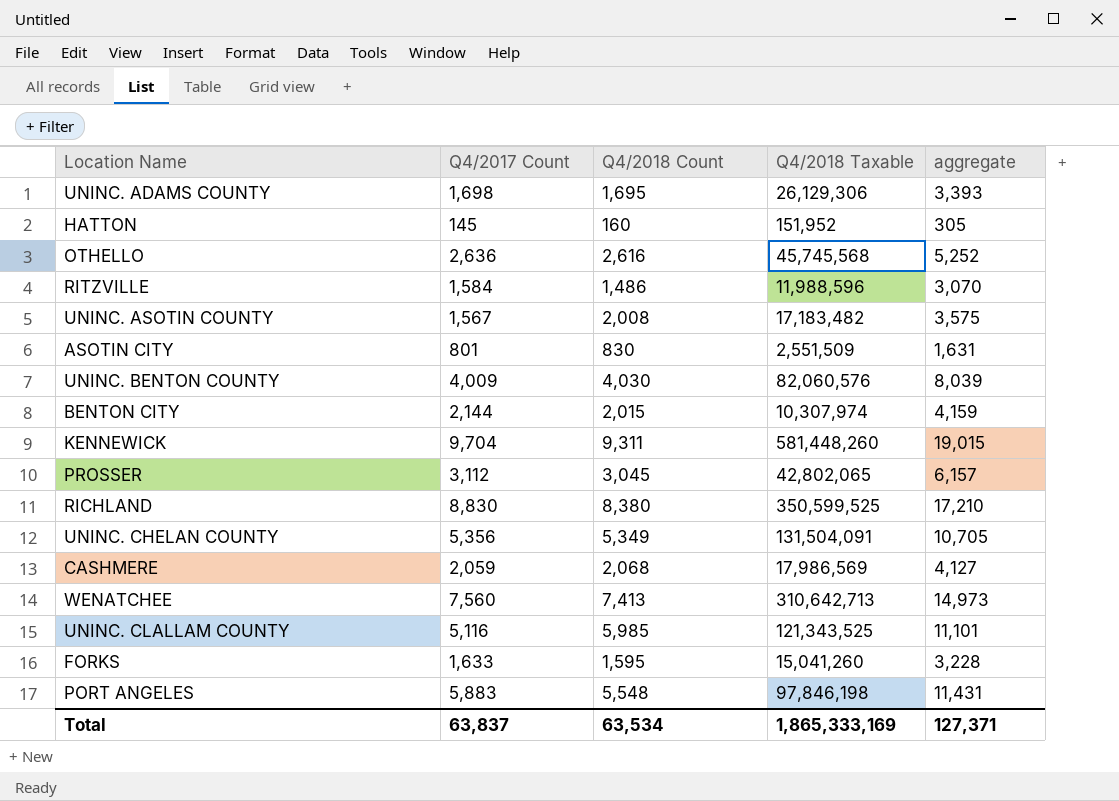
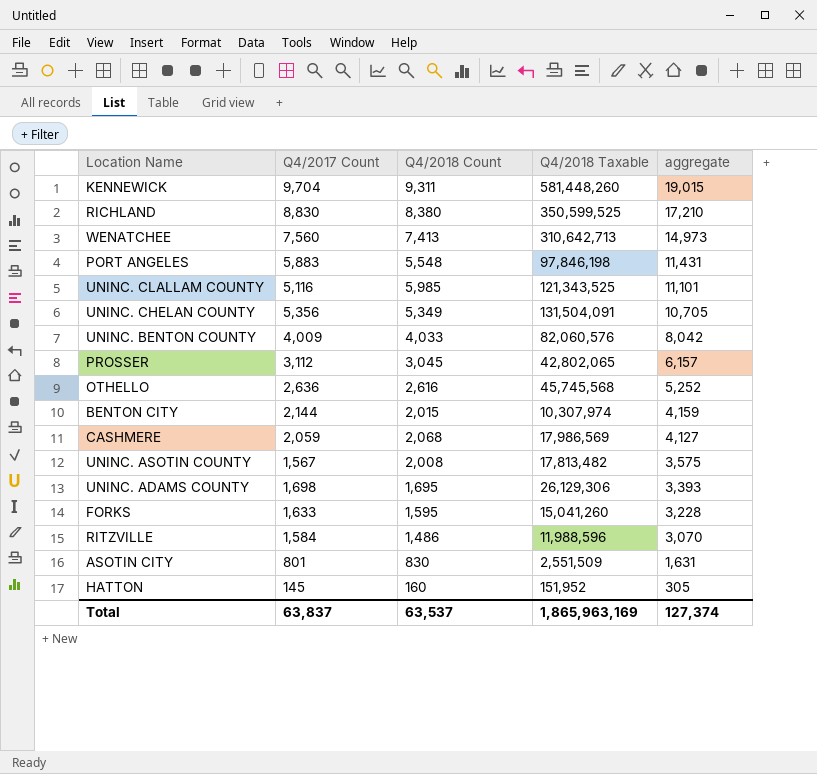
row order: none -> aggregate descending
UNINC. BENTON COUNTY | Q4/2018 Count: 4,030 -> 4,033
UNINC. BENTON COUNTY | aggregate: 8,039 -> 8,042
UNINC. ASOTIN COUNTY | Q4/2018 Taxable: 17,183,482 -> 17,813,482
Total | Q4/2018 Count: 63,534 -> 63,537
Total | Q4/2018 Taxable: 1,865,333,169 -> 1,865,963,169
Total | aggregate: 127,371 -> 127,374

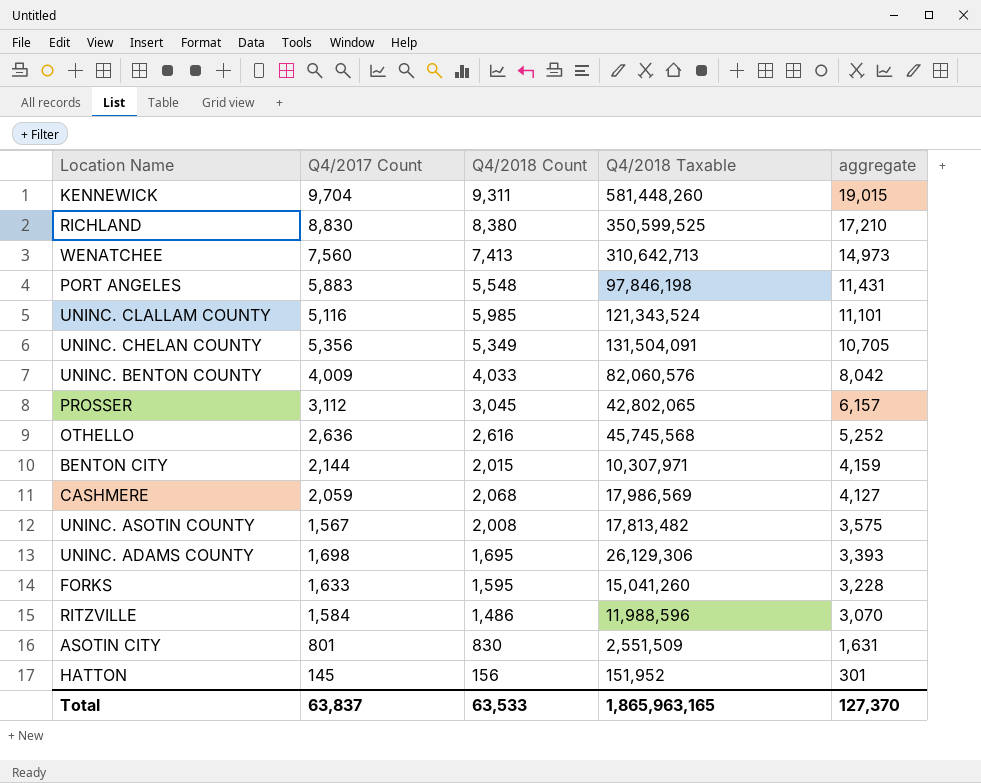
UNINC. CLALLAM COUNTY | Q4/2018 Taxable: 121,343,525 -> 121,343,524
BENTON CITY | Q4/2018 Taxable: 10,307,974 -> 10,307,971
HATTON | Q4/2018 Count: 160 -> 156
HATTON | aggregate: 305 -> 301
Total | Q4/2018 Count: 63,537 -> 63,533
Total | Q4/2018 Taxable: 1,865,963,169 -> 1,865,963,165
Total | aggregate: 127,374 -> 127,370

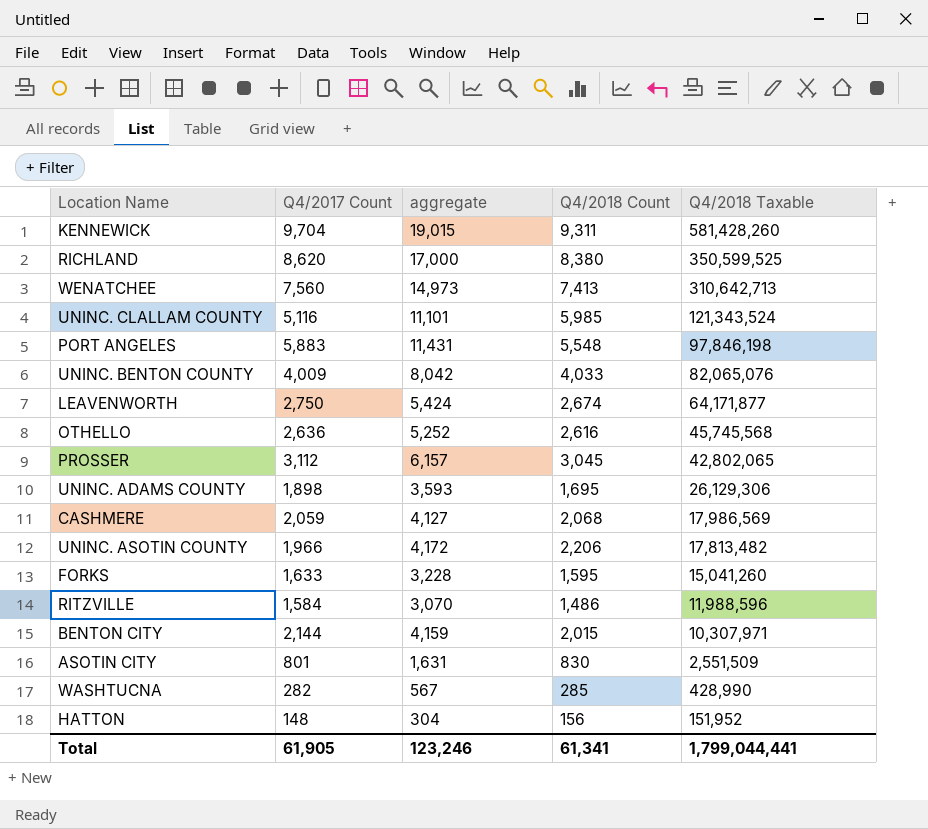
row order: aggregate descending -> Q4/2018 Taxable descending
column aggregate | position: 5 -> 3
row UNINC. CHELAN COUNTY: 5,356 | 5,349 | 131,504,091 | 10,705 -> none
KENNEWICK | Q4/2018 Taxable: 581,448,260 -> 581,428,260
RICHLAND | Q4/2017 Count: 8,830 -> 8,620
RICHLAND | aggregate: 17,210 -> 17,000
UNINC. BENTON COUNTY | Q4/2018 Taxable: 82,060,576 -> 82,065,076
row LEAVENWORTH: none -> 2,750 | 5,424 | 2,674 | 64,171,877
UNINC. ADAMS COUNTY | Q4/2017 Count: 1,698 -> 1,898
UNINC. ADAMS COUNTY | aggregate: 3,393 -> 3,593
UNINC. ASOTIN COUNTY | Q4/2017 Count: 1,567 -> 1,966
UNINC. ASOTIN COUNTY | aggregate: 3,575 -> 4,172
UNINC. ASOTIN COUNTY | Q4/2018 Count: 2,008 -> 2,206
row WASHTUCNA: none -> 282 | 567 | 285 | 428,990
HATTON | Q4/2017 Count: 145 -> 148
HATTON | aggregate: 301 -> 304
Total | Q4/2017 Count: 63,837 -> 61,905
Total | aggregate: 127,370 -> 123,246
Total | Q4/2018 Count: 63,533 -> 61,341
Total | Q4/2018 Taxable: 1,865,963,165 -> 1,799,044,441

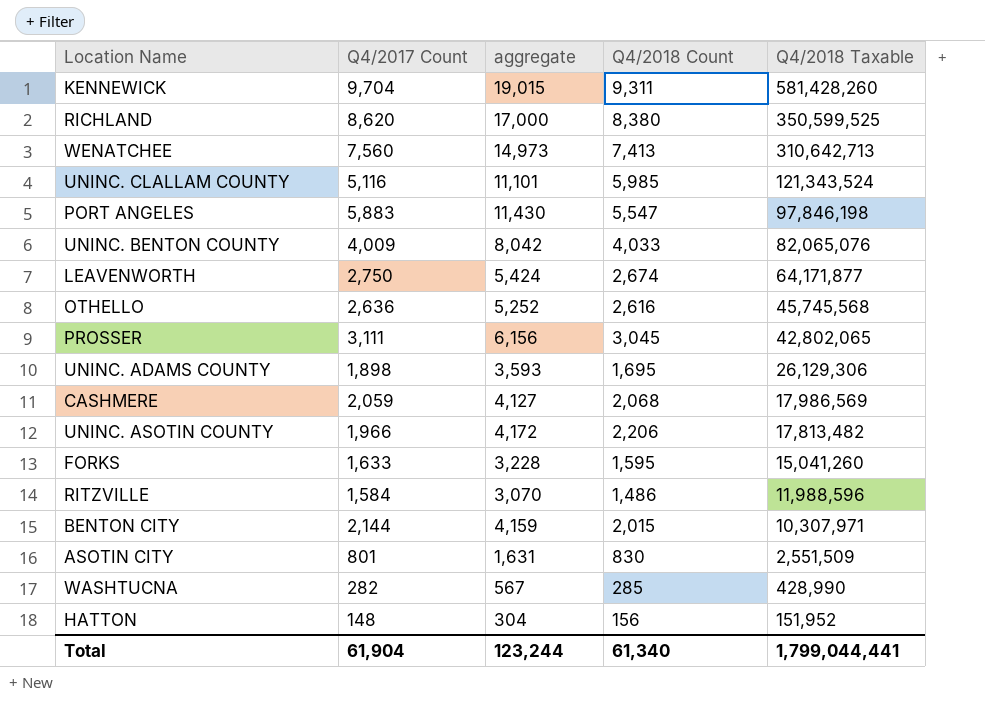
PORT ANGELES | aggregate: 11,431 -> 11,430
PORT ANGELES | Q4/2018 Count: 5,548 -> 5,547
PROSSER | Q4/2017 Count: 3,112 -> 3,111
PROSSER | aggregate: 6,157 -> 6,156
Total | Q4/2017 Count: 61,905 -> 61,904
Total | aggregate: 123,246 -> 123,244
Total | Q4/2018 Count: 61,341 -> 61,340

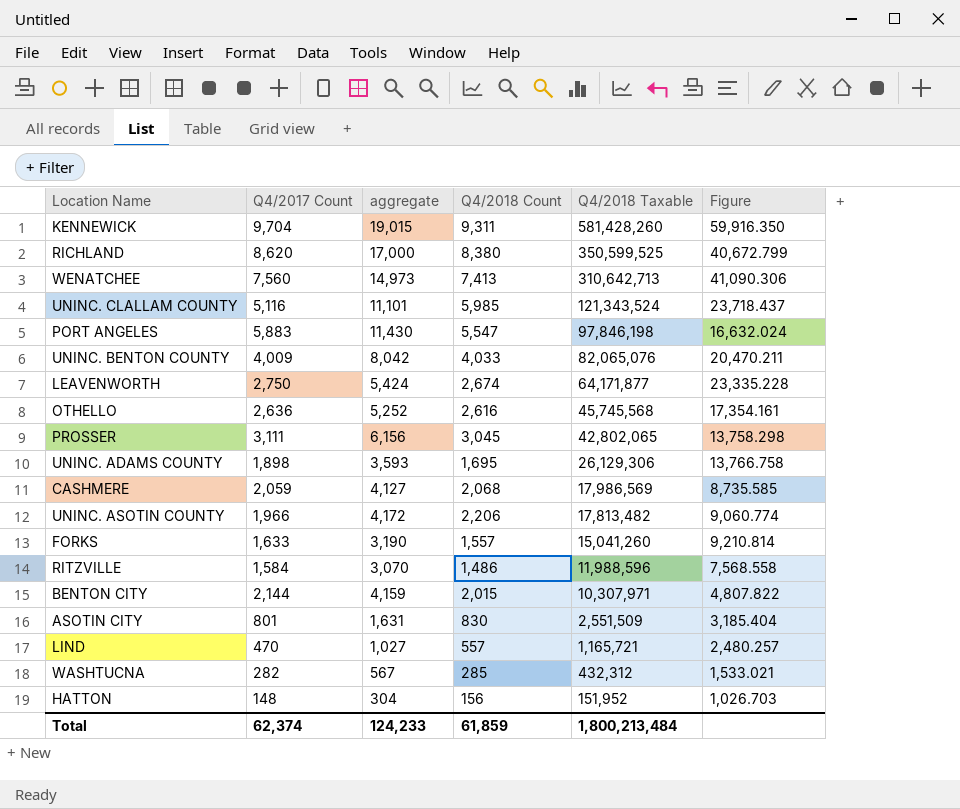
column Figure | formula: none -> [Q4/2018 Taxable] / [Q4/2017 Count]
FORKS | aggregate: 3,228 -> 3,190
FORKS | Q4/2018 Count: 1,595 -> 1,557
row LIND: none -> 470 | 1,027 | 557 | 1,165,721 | 2,480.257
WASHTUCNA | Q4/2018 Taxable: 428,990 -> 432,312
Total | Q4/2017 Count: 61,904 -> 62,374
Total | aggregate: 123,244 -> 124,233
Total | Q4/2018 Count: 61,340 -> 61,859
Total | Q4/2018 Taxable: 1,799,044,441 -> 1,800,213,484

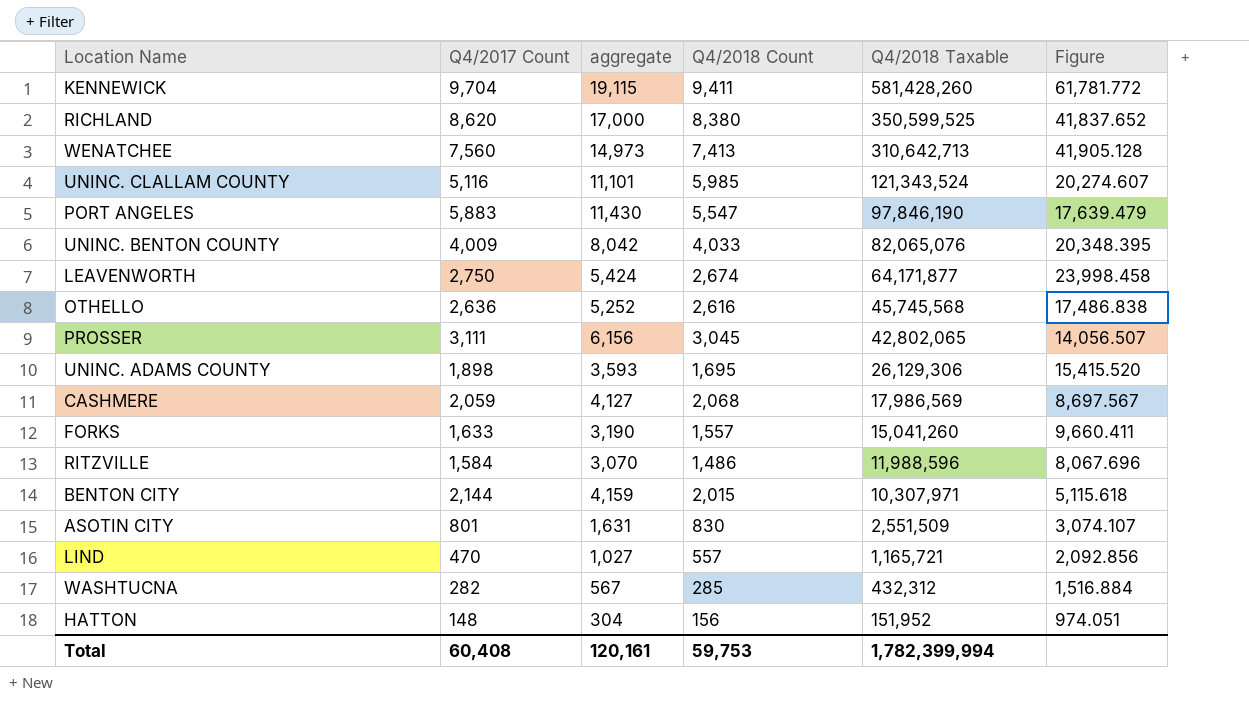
column Figure | formula: [Q4/2018 Taxable] / [Q4/2017 Count] -> [Q4/2018 Taxable] / [Q4/2018 Count]
row UNINC. ASOTIN COUNTY: 1,966 | 4,172 | 2,206 | 17,813,482 | 9,060.774 -> none
KENNEWICK | aggregate: 19,015 -> 19,115
KENNEWICK | Q4/2018 Count: 9,311 -> 9,411
PORT ANGELES | Q4/2018 Taxable: 97,846,198 -> 97,846,190
Total | Q4/2017 Count: 62,374 -> 60,408
Total | aggregate: 124,233 -> 120,161
Total | Q4/2018 Count: 61,859 -> 59,753
Total | Q4/2018 Taxable: 1,800,213,484 -> 1,782,399,994

